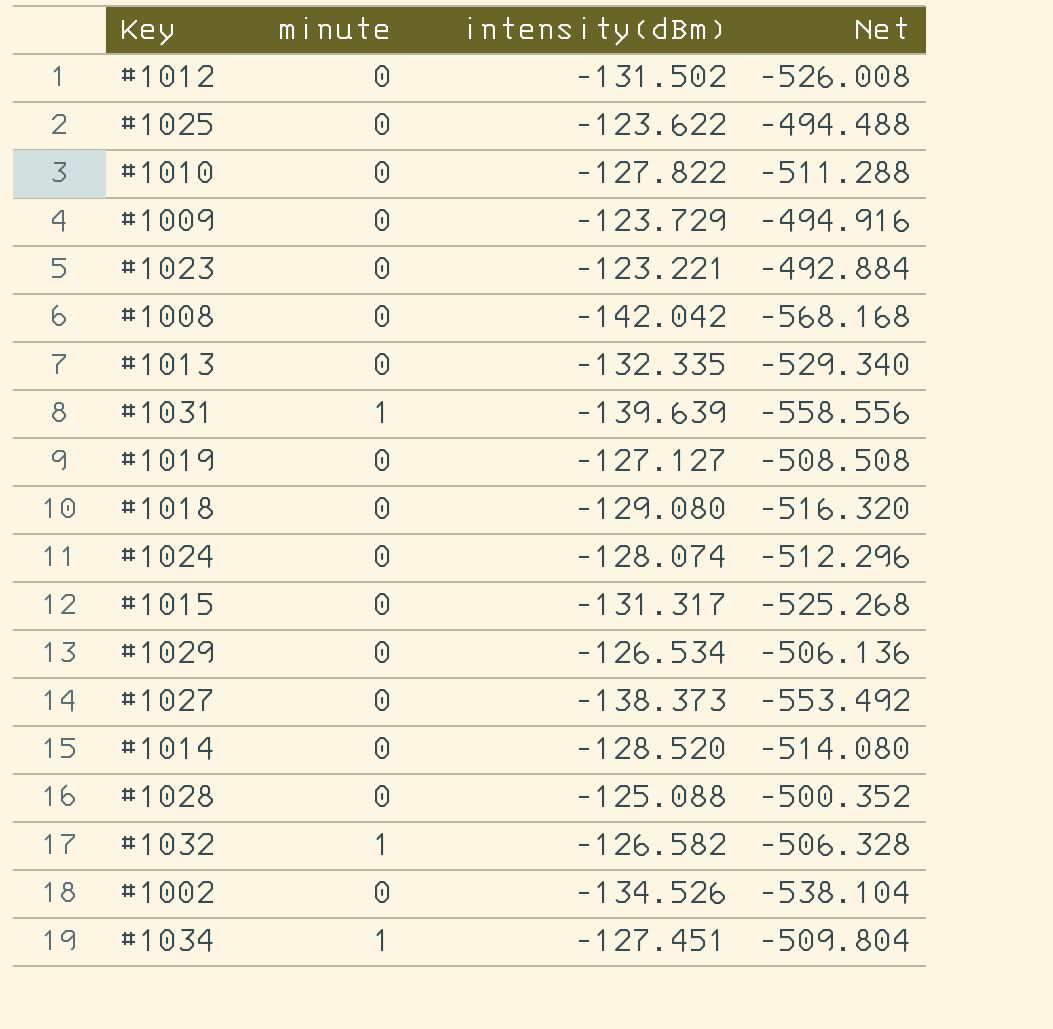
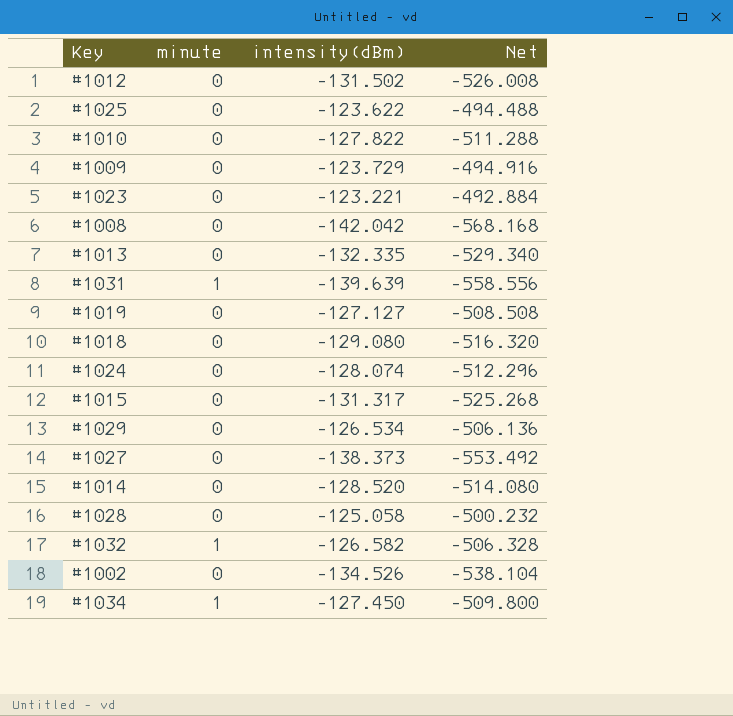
#1028 | intensity(dBm): -125.088 -> -125.058
#1028 | Net: -500.352 -> -500.232
#1034 | intensity(dBm): -127.451 -> -127.450
#1034 | Net: -509.804 -> -509.800

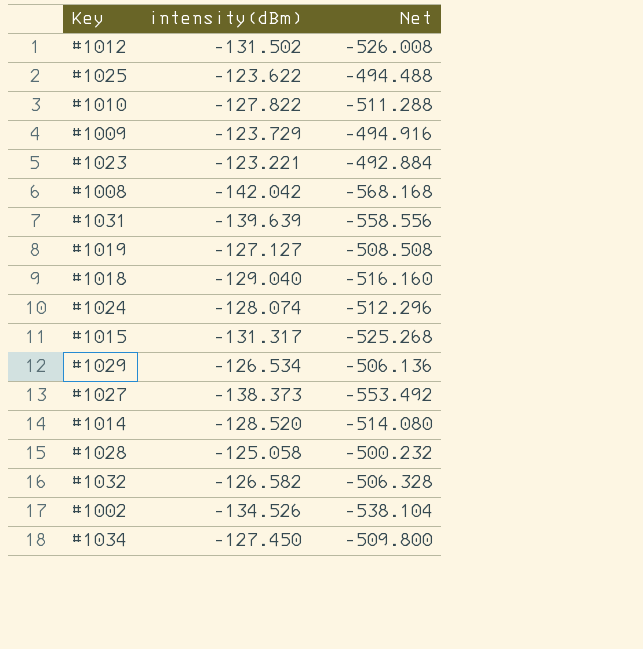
column minute | position: 2 -> none
row #1013: 0 | -132.335 | -529.340 -> none
#1018 | intensity(dBm): -129.080 -> -129.040
#1018 | Net: -516.320 -> -516.160

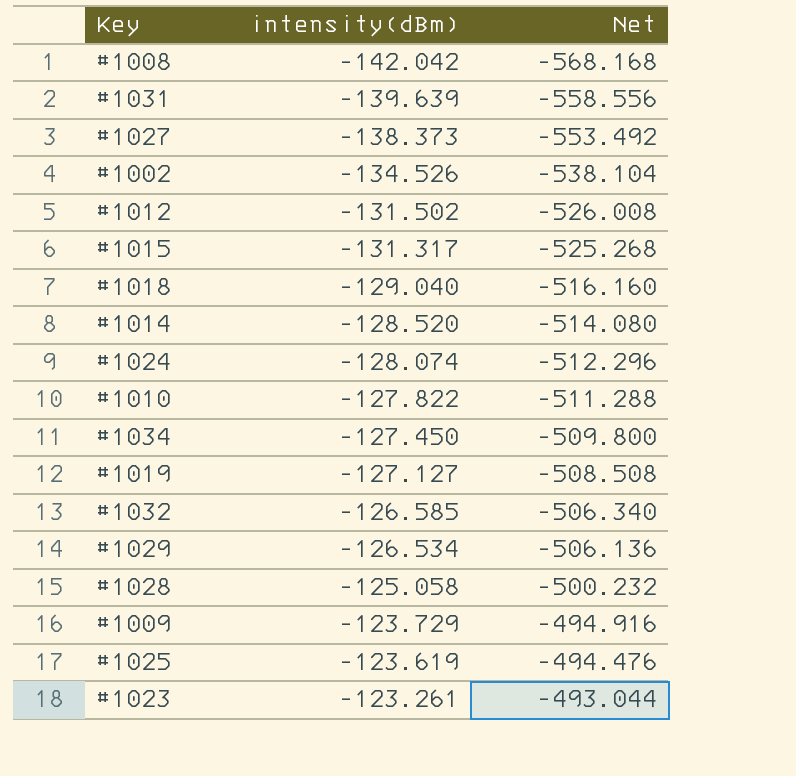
row order: none -> intensity(dBm) ascending
#1032 | intensity(dBm): -126.582 -> -126.585
#1032 | Net: -506.328 -> -506.340
#1025 | intensity(dBm): -123.622 -> -123.619
#1025 | Net: -494.488 -> -494.476
#1023 | intensity(dBm): -123.221 -> -123.261
#1023 | Net: -492.884 -> -493.044

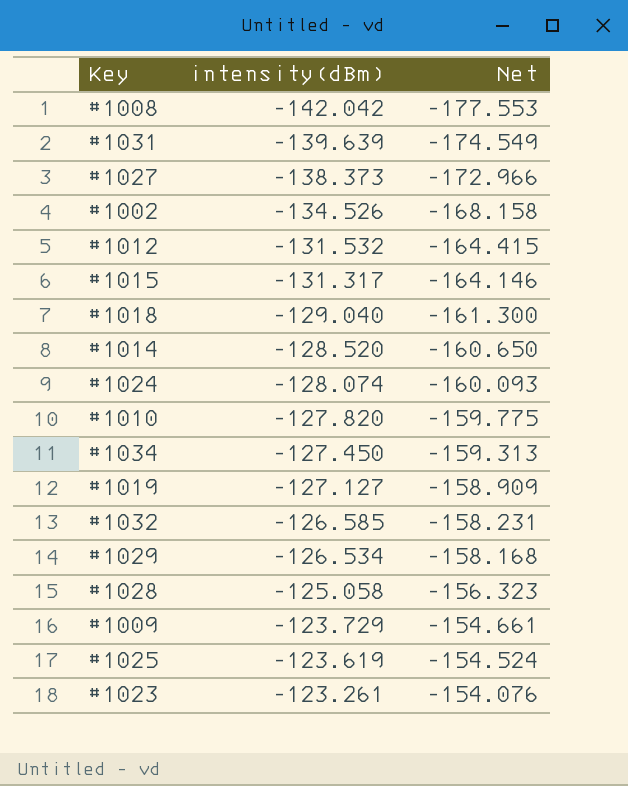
column Net | formula: [intensity(dBm)] * 4 -> [intensity(dBm)] * 1.25
#1012 | intensity(dBm): -131.502 -> -131.532
#1010 | intensity(dBm): -127.822 -> -127.820

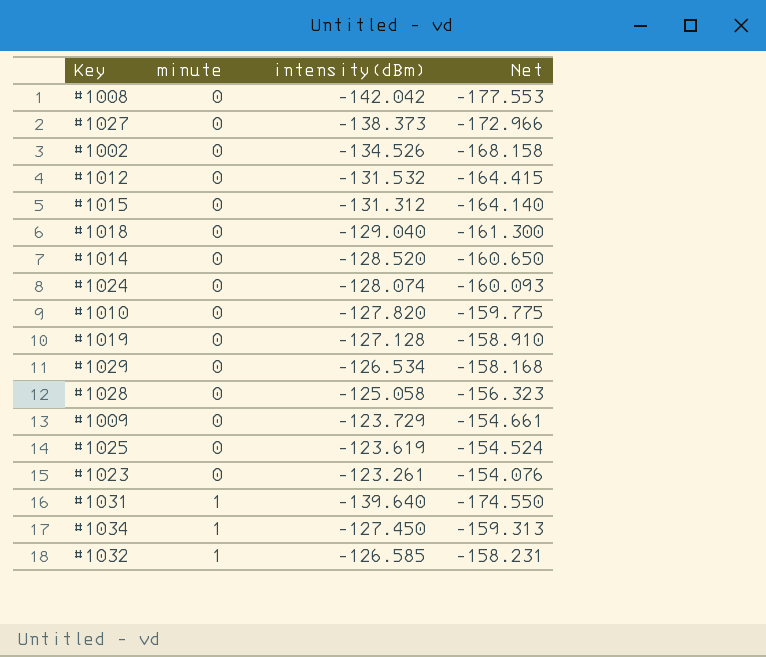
row order: intensity(dBm) ascending -> minute ascending
column minute | position: none -> 2
#1015 | intensity(dBm): -131.317 -> -131.312
#1015 | Net: -164.146 -> -164.140
#1019 | intensity(dBm): -127.127 -> -127.128
#1019 | Net: -158.909 -> -158.910
#1031 | intensity(dBm): -139.639 -> -139.640
#1031 | Net: -174.549 -> -174.550

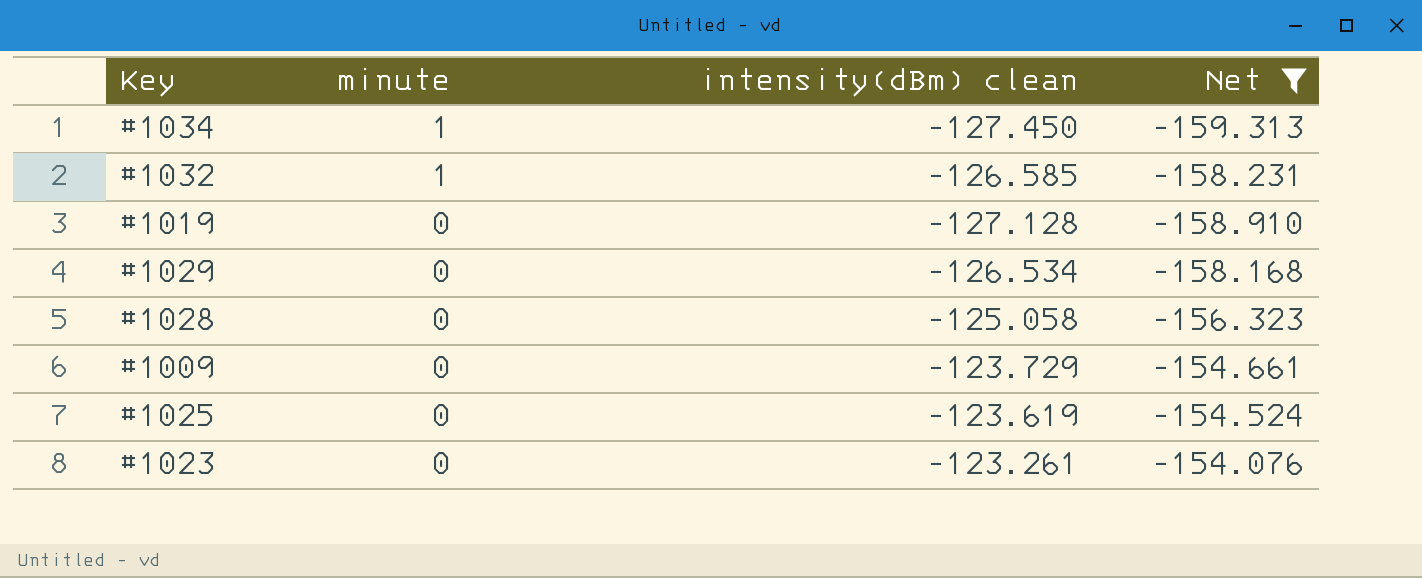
filter: none -> Net >= -159.313
row order: minute ascending -> minute descending
column name: intensity(dBm) -> intensity(dBm) clean

